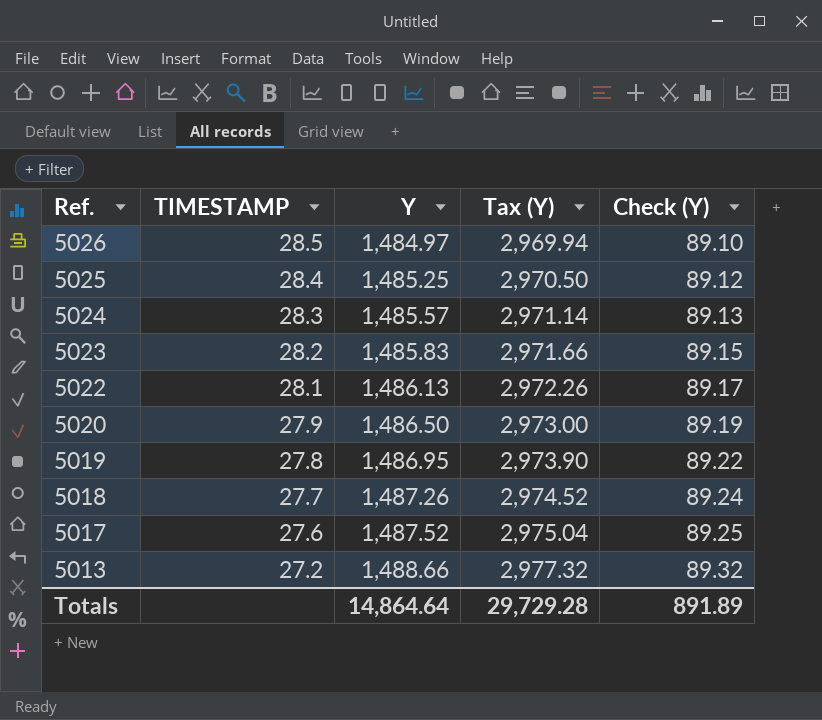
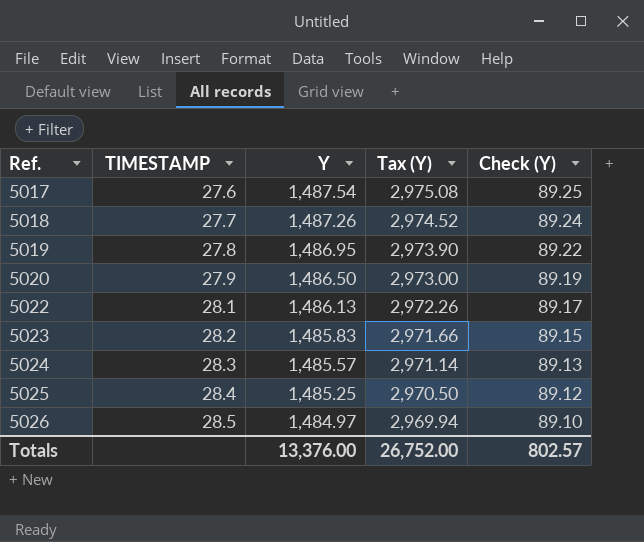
row order: Ref. descending -> Ref. ascending
row 5013: 27.2 | 1,488.66 | 2,977.32 | 89.32 -> none
5017 | Y: 1,487.52 -> 1,487.54
5017 | Tax (Y): 2,975.04 -> 2,975.08
Totals | Y: 14,864.64 -> 13,376.00
Totals | Tax (Y): 29,729.28 -> 26,752.00
Totals | Check (Y): 891.89 -> 802.57

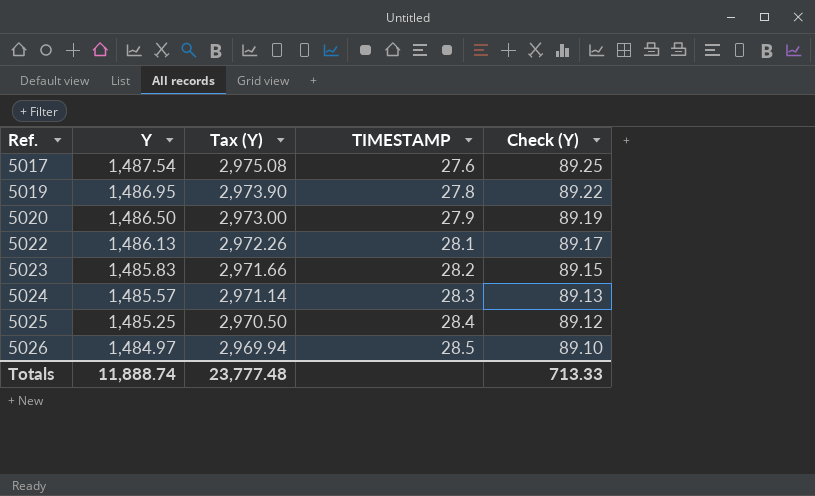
column TIMESTAMP | position: 2 -> 4
row 5018: 27.7 | 1,487.26 | 2,974.52 | 89.24 -> none
Totals | Y: 13,376.00 -> 11,888.74
Totals | Tax (Y): 26,752.00 -> 23,777.48
Totals | Check (Y): 802.57 -> 713.33

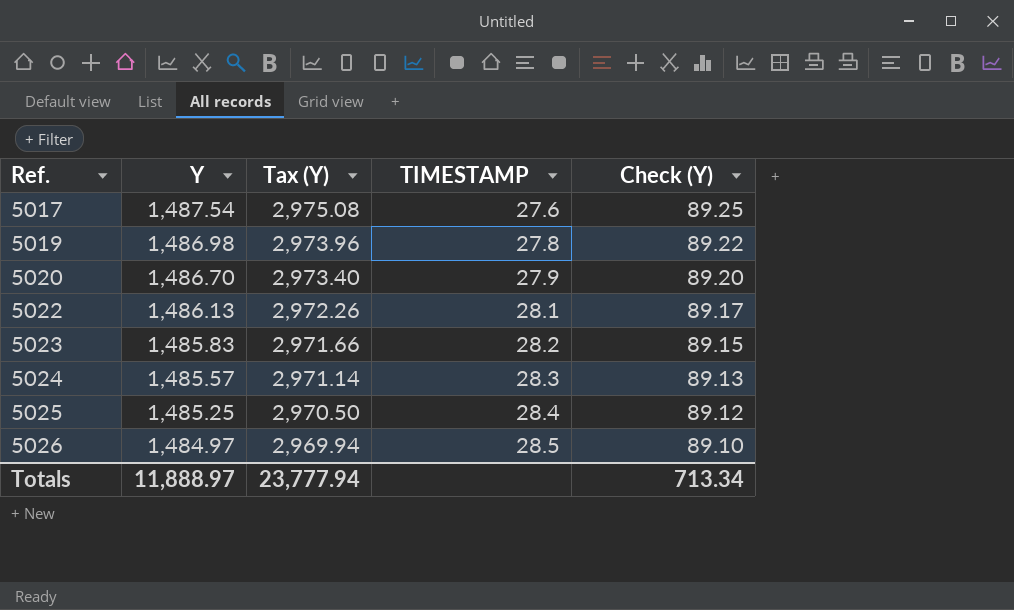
5019 | Y: 1,486.95 -> 1,486.98
5019 | Tax (Y): 2,973.90 -> 2,973.96
5020 | Y: 1,486.50 -> 1,486.70
5020 | Tax (Y): 2,973.00 -> 2,973.40
5020 | Check (Y): 89.19 -> 89.20
Totals | Y: 11,888.74 -> 11,888.97
Totals | Tax (Y): 23,777.48 -> 23,777.94
Totals | Check (Y): 713.33 -> 713.34

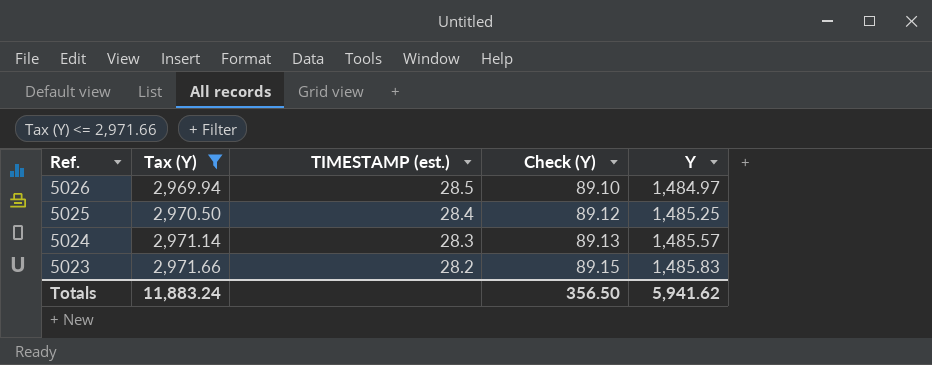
filter: none -> Tax (Y) <= 2,971.66
row order: Ref. ascending -> Ref. descending
column name: TIMESTAMP -> TIMESTAMP (est.)
column Y | position: 2 -> 5
Totals | Tax (Y): 23,777.94 -> 11,883.24
Totals | Check (Y): 713.34 -> 356.50
Totals | Y: 11,888.97 -> 5,941.62

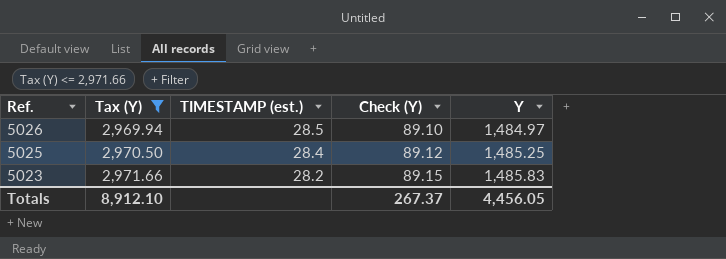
row 5024: 2,971.14 | 28.3 | 89.13 | 1,485.57 -> none
Totals | Tax (Y): 11,883.24 -> 8,912.10
Totals | Check (Y): 356.50 -> 267.37
Totals | Y: 5,941.62 -> 4,456.05

